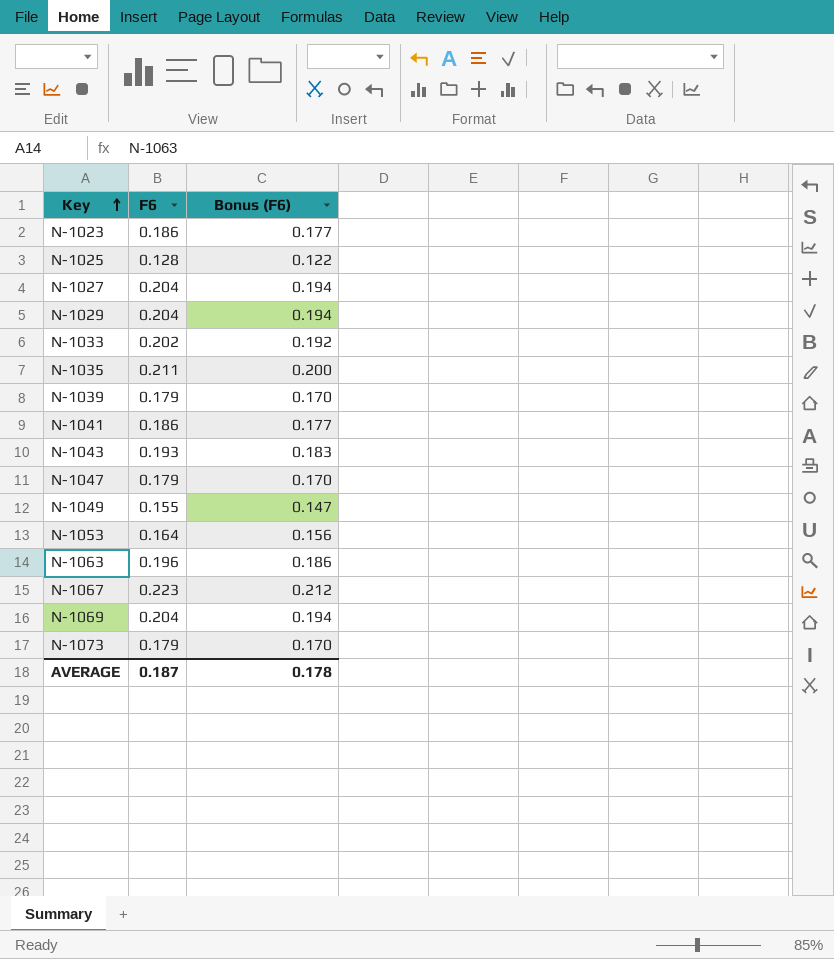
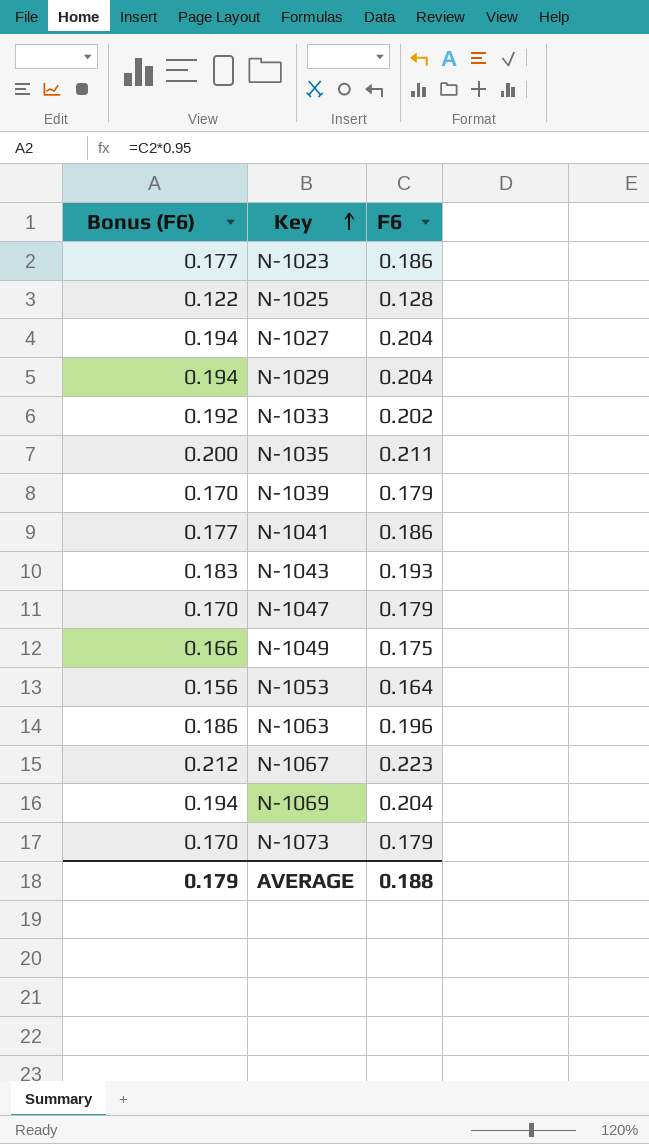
column Bonus (F6) | position: 3 -> 1
N-1049 | Bonus (F6): 0.147 -> 0.166
N-1049 | F6: 0.155 -> 0.175
AVERAGE | Bonus (F6): 0.178 -> 0.179
AVERAGE | F6: 0.187 -> 0.188

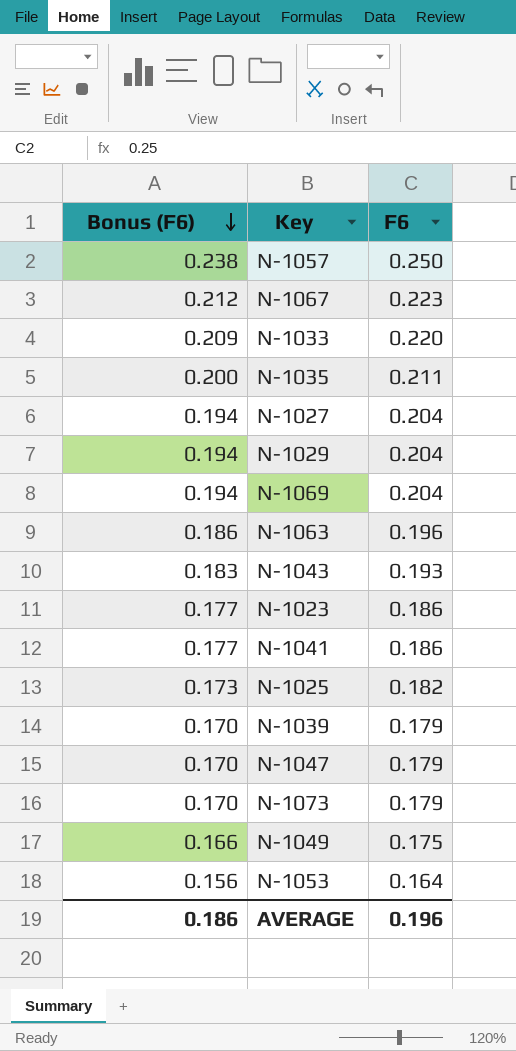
row order: Key ascending -> Bonus (F6) descending
row N-1057: none -> 0.238 | 0.250
N-1033 | Bonus (F6): 0.192 -> 0.209
N-1033 | F6: 0.202 -> 0.220
N-1025 | Bonus (F6): 0.122 -> 0.173
N-1025 | F6: 0.128 -> 0.182
AVERAGE | Bonus (F6): 0.179 -> 0.186
AVERAGE | F6: 0.188 -> 0.196

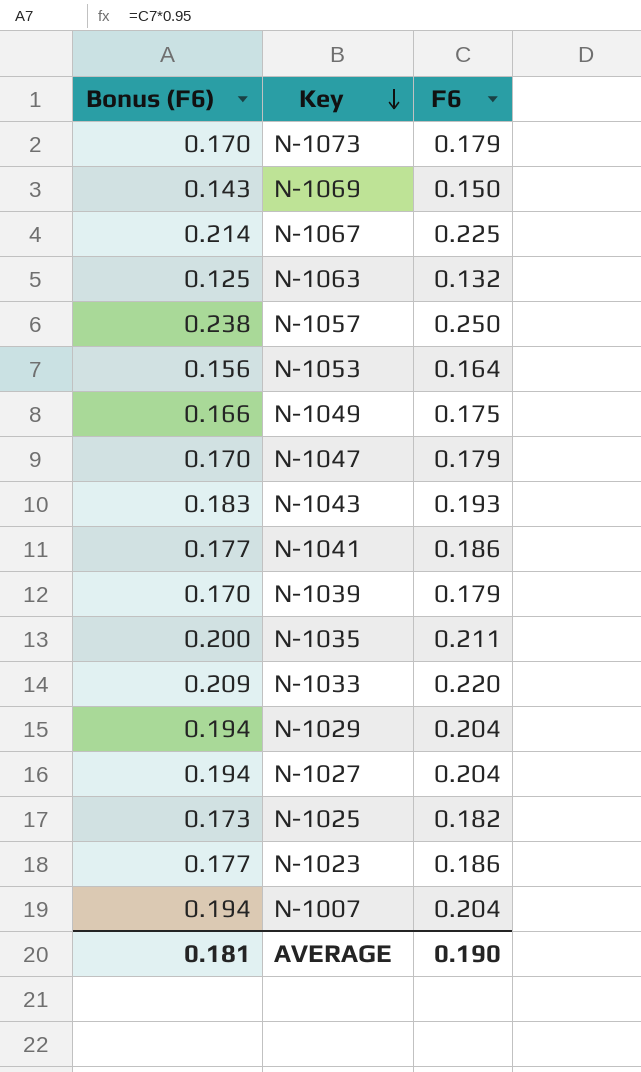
row order: Bonus (F6) descending -> Key descending
N-1069 | Bonus (F6): 0.194 -> 0.143
N-1069 | F6: 0.204 -> 0.150
N-1067 | Bonus (F6): 0.212 -> 0.214
N-1067 | F6: 0.223 -> 0.225
N-1063 | Bonus (F6): 0.186 -> 0.125
N-1063 | F6: 0.196 -> 0.132
row N-1007: none -> 0.194 | 0.204
AVERAGE | Bonus (F6): 0.186 -> 0.181
AVERAGE | F6: 0.196 -> 0.190

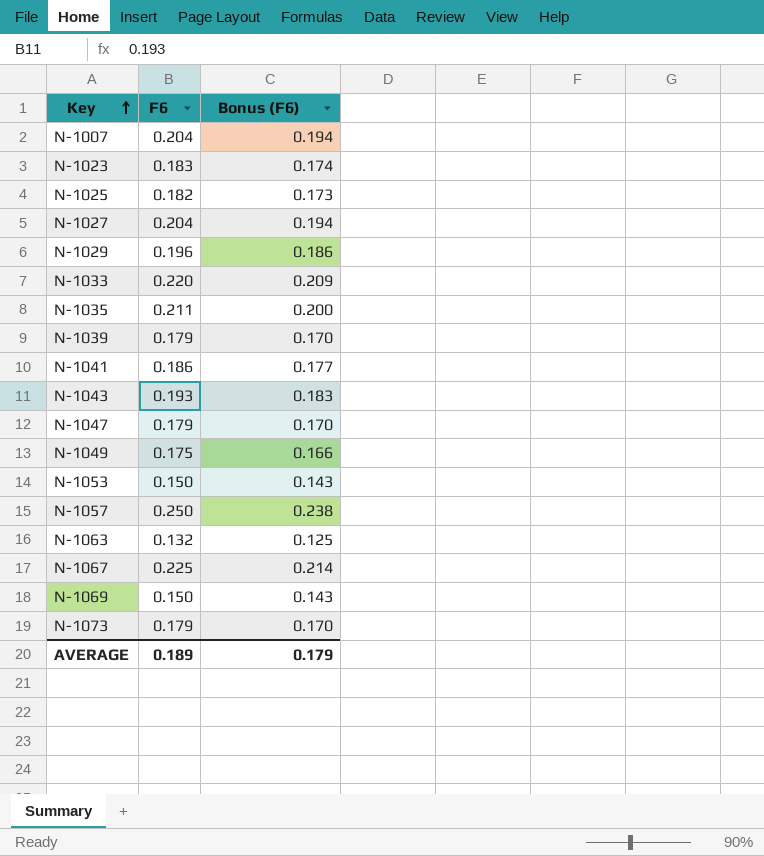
row order: Key descending -> Key ascending
column Bonus (F6) | position: 1 -> 3
N-1023 | F6: 0.186 -> 0.183
N-1023 | Bonus (F6): 0.177 -> 0.174
N-1029 | F6: 0.204 -> 0.196
N-1029 | Bonus (F6): 0.194 -> 0.186
N-1053 | F6: 0.164 -> 0.150
N-1053 | Bonus (F6): 0.156 -> 0.143
AVERAGE | F6: 0.190 -> 0.189
AVERAGE | Bonus (F6): 0.181 -> 0.179

